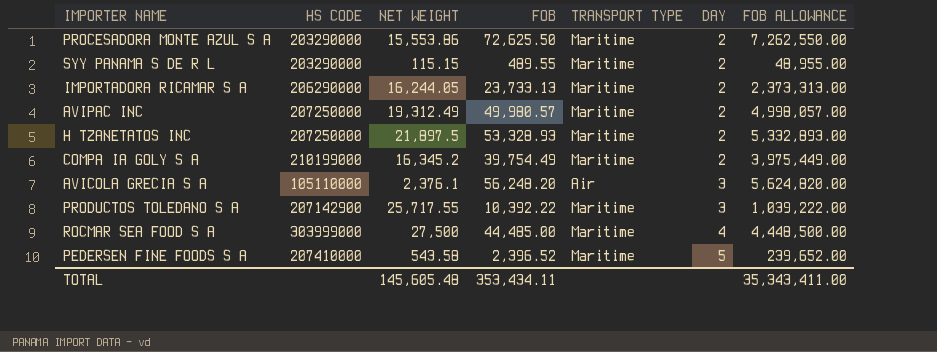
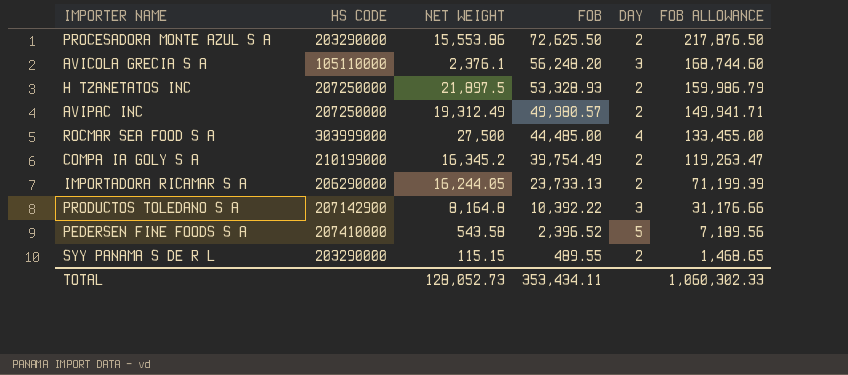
row order: DAY ascending -> FOB descending
column TRANSPORT TYPE | position: 5 -> none
column FOB ALLOWANCE | formula: [FOB] * 100 -> [FOB] * 3
PRODUCTOS TOLEDANO S A | NET WEIGHT: 25,717.55 -> 8,164.8
TOTAL | NET WEIGHT: 145,605.48 -> 128,052.73
TOTAL | FOB ALLOWANCE: 35,343,411.00 -> 1,060,302.33

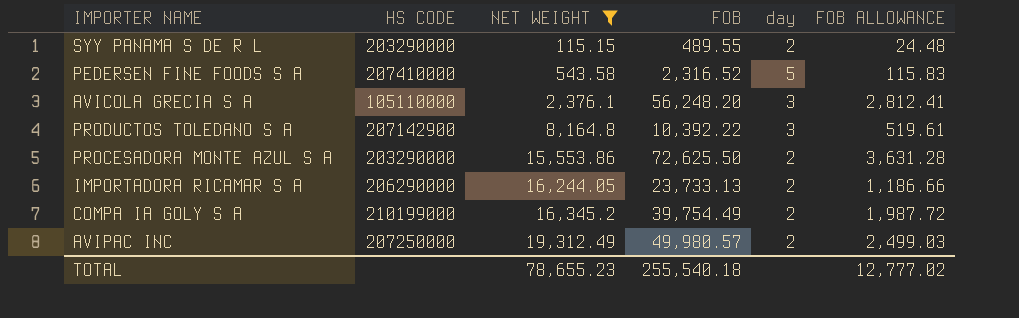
filter: none -> NET WEIGHT <= 19,312.49
row order: FOB descending -> NET WEIGHT ascending
column name: DAY -> day
column FOB ALLOWANCE | formula: [FOB] * 3 -> [FOB] * 0.05
PEDERSEN FINE FOODS S A | FOB: 2,396.52 -> 2,316.52
TOTAL | NET WEIGHT: 128,052.73 -> 78,655.23
TOTAL | FOB: 353,434.11 -> 255,540.18
TOTAL | FOB ALLOWANCE: 1,060,302.33 -> 12,777.02

